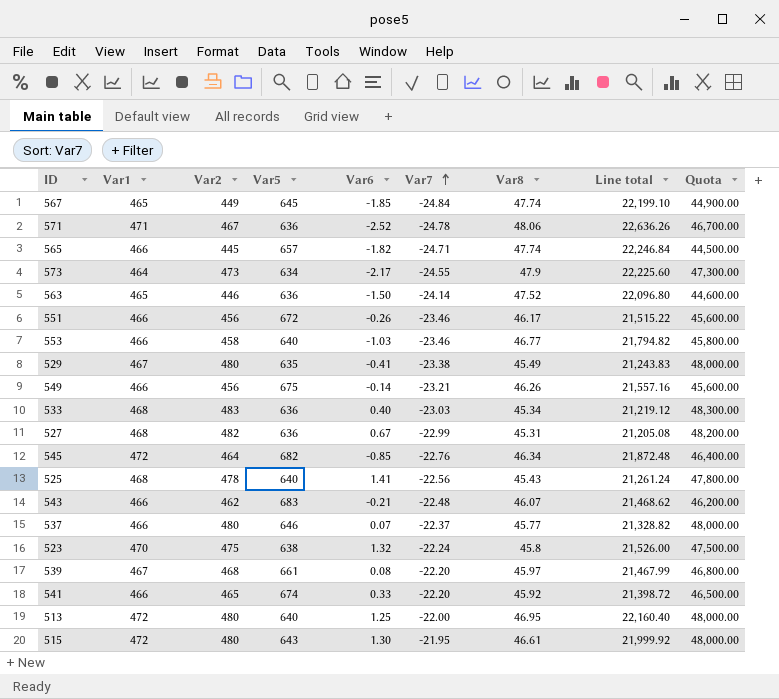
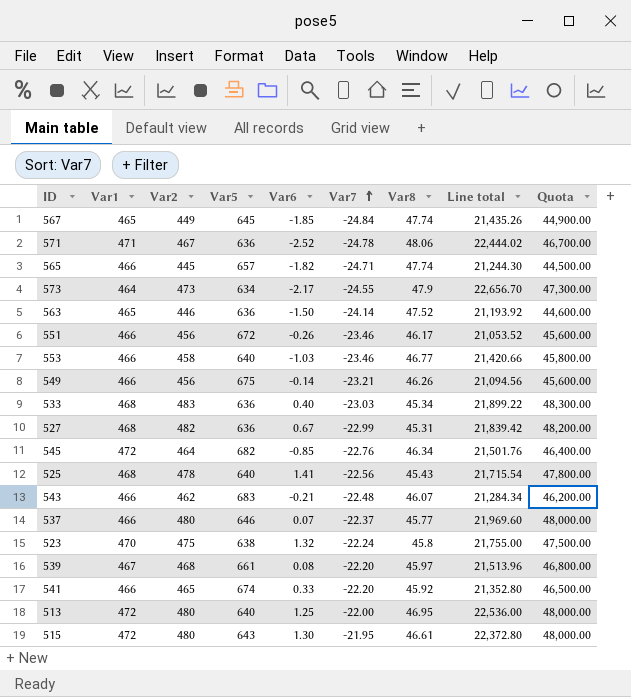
column Line total | formula: [Var1] * [Var8] -> [Var2] * [Var8]
row 529: 467 | 480 | 635 | -0.41 | -23.38 | 45.49 | 21,243.83 | 48,000.00 -> none

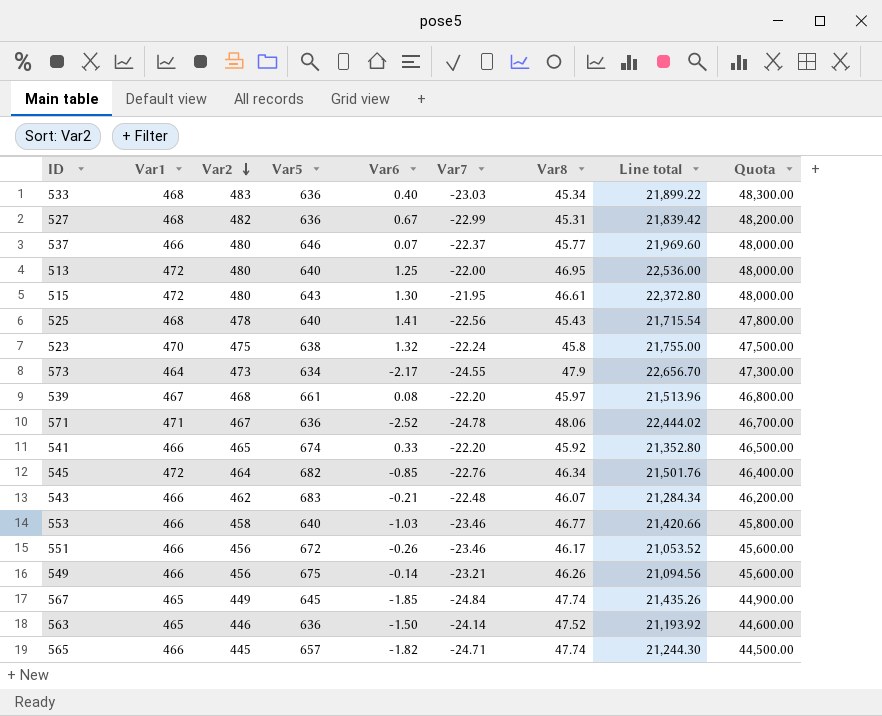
row order: Var7 ascending -> Var2 descending

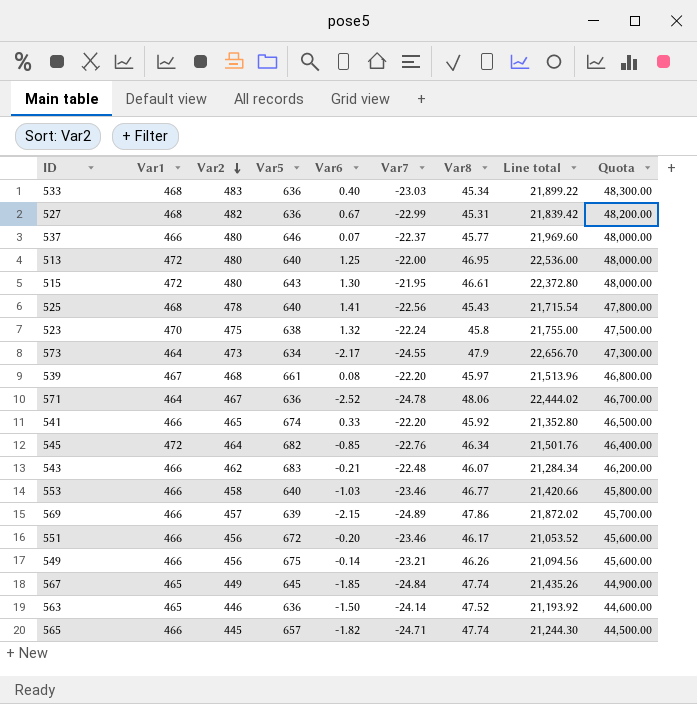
571 | Var1: 471 -> 464
row 569: none -> 466 | 457 | 639 | -2.15 | -24.89 | 47.86 | 21,872.02 | 45,700.00
551 | Var6: -0.26 -> -0.20

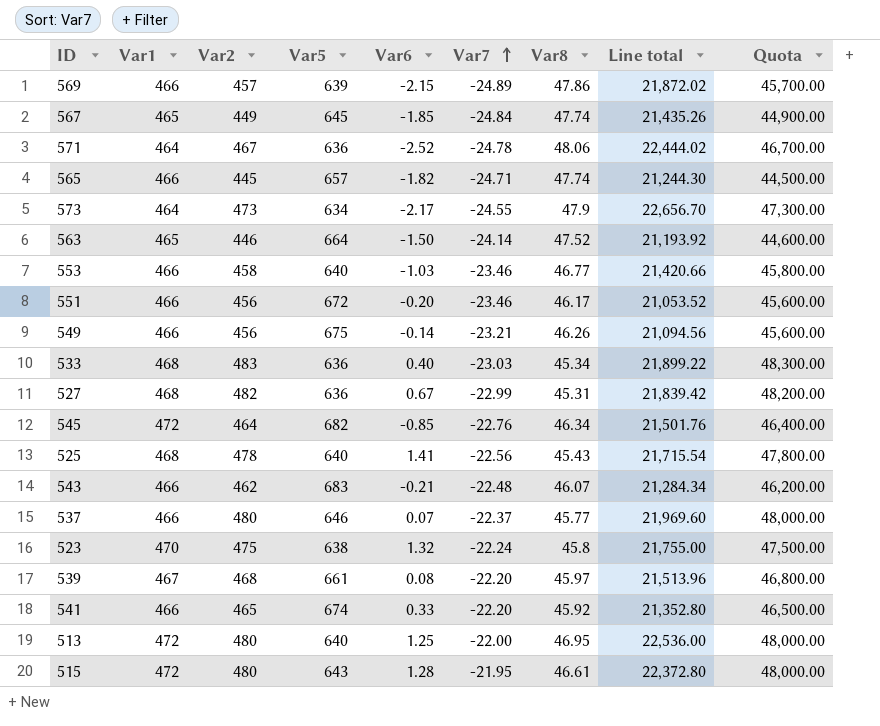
row order: Var2 descending -> Var7 ascending
563 | Var5: 636 -> 664
515 | Var6: 1.30 -> 1.28

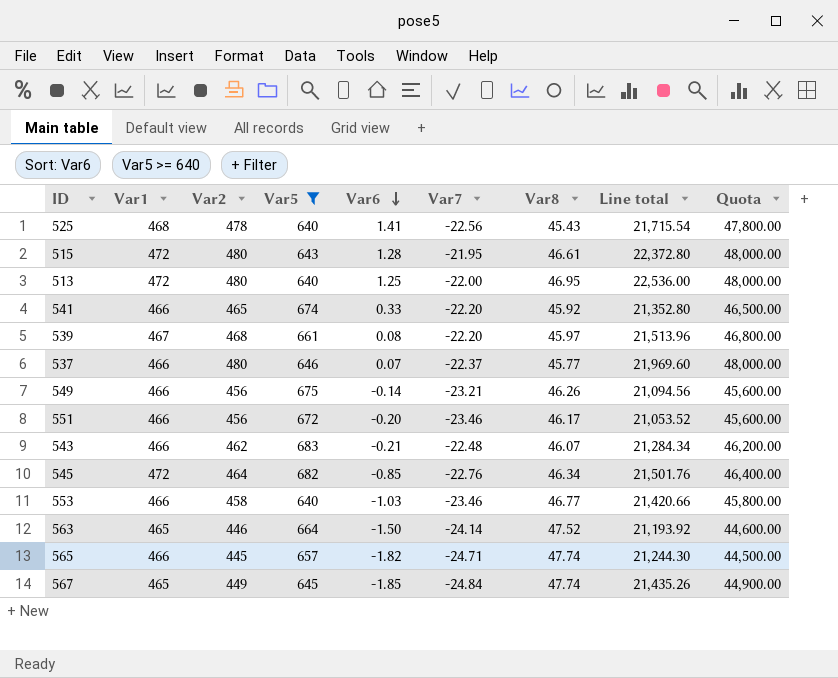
filter: none -> Var5 >= 640
row order: Var7 ascending -> Var6 descending

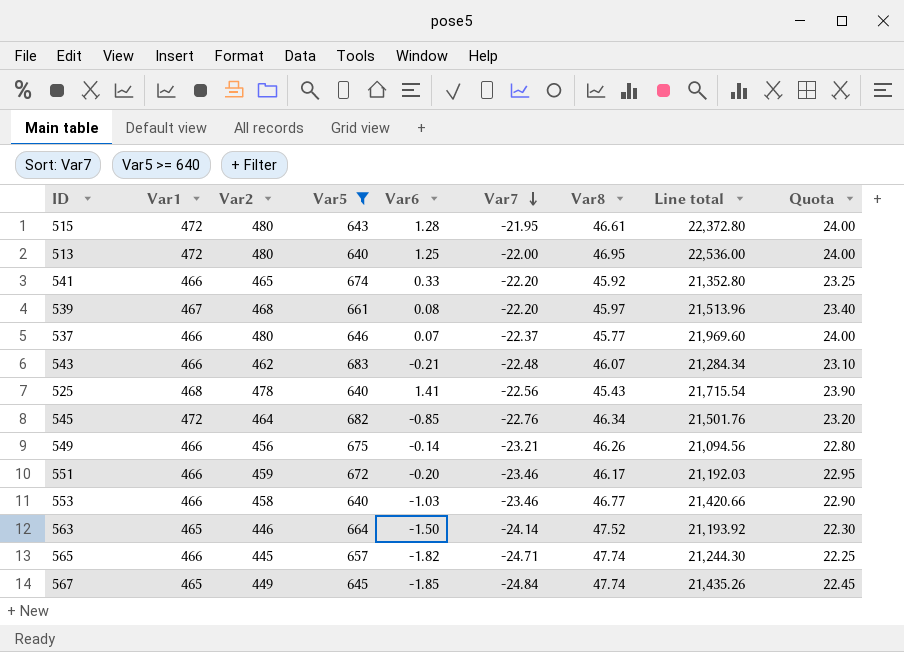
row order: Var6 descending -> Var7 descending
column Quota | formula: [Var2] * 100 -> [Var2] * 0.05
551 | Var2: 456 -> 459
551 | Line total: 21,053.52 -> 21,192.03

